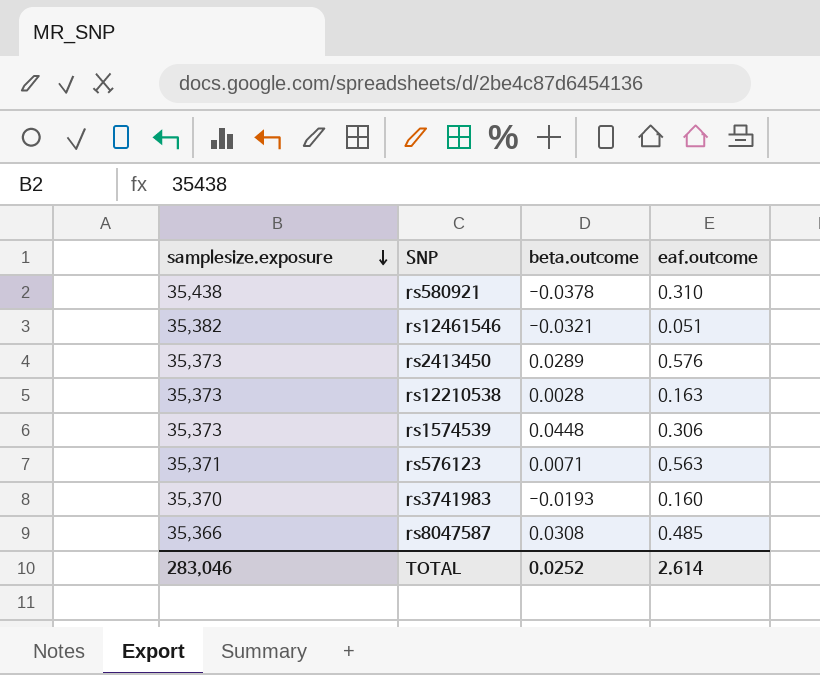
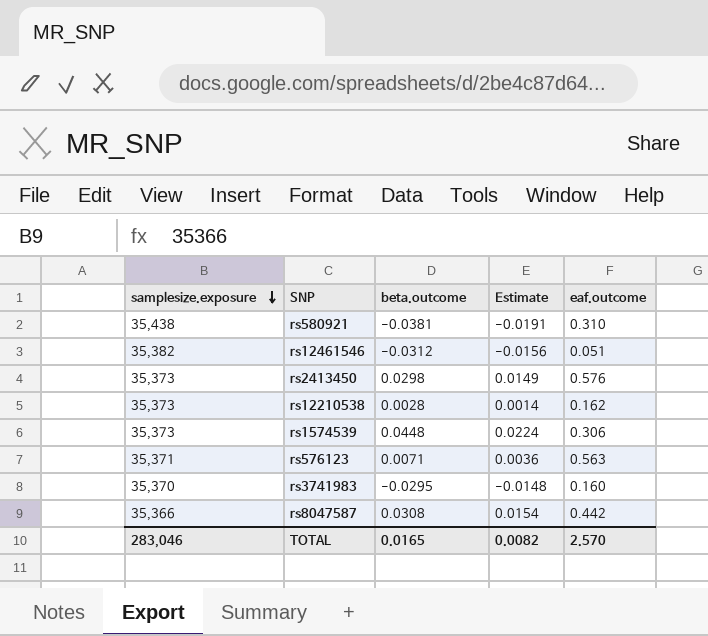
column Estimate | formula: none -> [beta.outcome] * 0.5
rs580921 | beta.outcome: -0.0378 -> -0.0381
rs12461546 | beta.outcome: -0.0321 -> -0.0312
rs2413450 | beta.outcome: 0.0289 -> 0.0298
rs12210538 | eaf.outcome: 0.163 -> 0.162
rs3741983 | beta.outcome: -0.0193 -> -0.0295
rs8047587 | eaf.outcome: 0.485 -> 0.442
TOTAL | beta.outcome: 0.0252 -> 0.0165
TOTAL | eaf.outcome: 2.614 -> 2.570

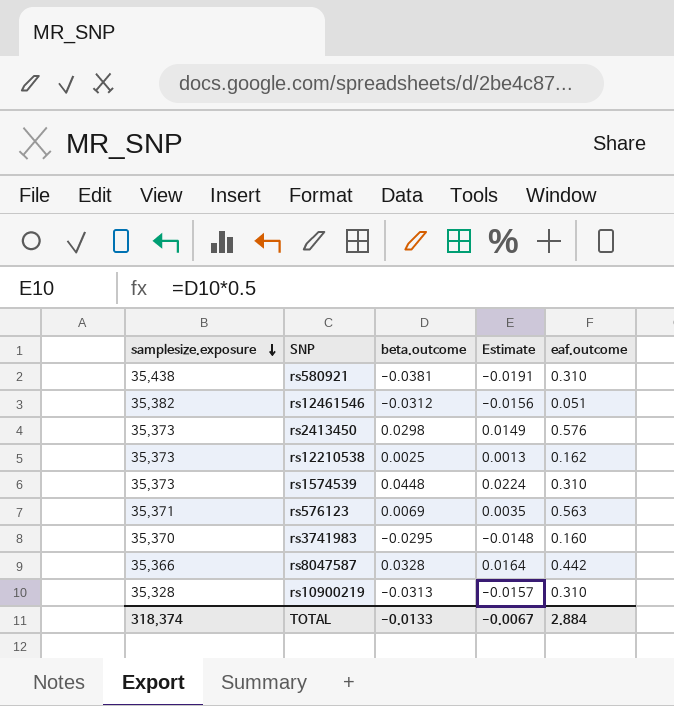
rs12210538 | beta.outcome: 0.0028 -> 0.0025
rs12210538 | Estimate: 0.0014 -> 0.0013
rs1574539 | eaf.outcome: 0.306 -> 0.310
rs576123 | beta.outcome: 0.0071 -> 0.0069
rs576123 | Estimate: 0.0036 -> 0.0035
rs8047587 | beta.outcome: 0.0308 -> 0.0328
rs8047587 | Estimate: 0.0154 -> 0.0164
row rs10900219: none -> 35,328 | -0.0313 | -0.0157 | 0.310
TOTAL | samplesize.exposure: 283,046 -> 318,374
TOTAL | beta.outcome: 0.0165 -> -0.0133
TOTAL | Estimate: 0.0082 -> -0.0067
TOTAL | eaf.outcome: 2.570 -> 2.884

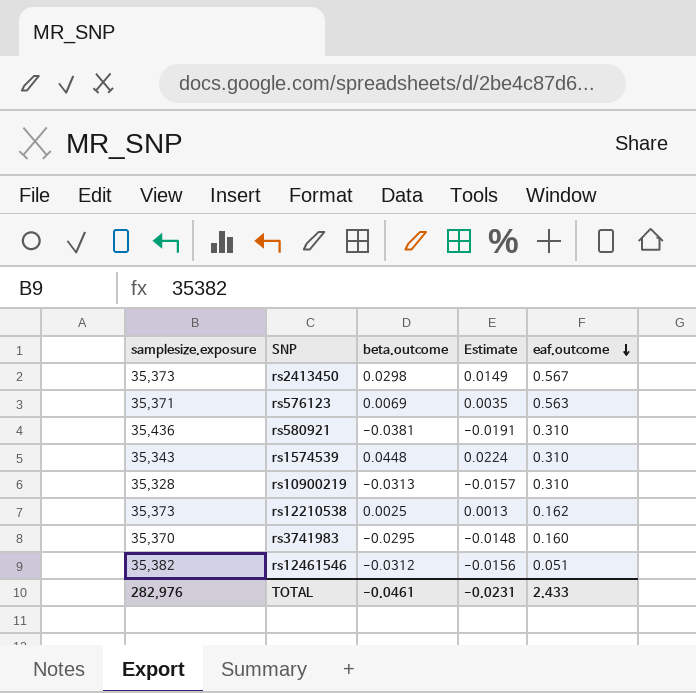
row order: samplesize.exposure descending -> eaf.outcome descending
row rs8047587: 35,366 | 0.0328 | 0.0164 | 0.442 -> none
rs2413450 | eaf.outcome: 0.576 -> 0.567
rs580921 | samplesize.exposure: 35,438 -> 35,436
rs1574539 | samplesize.exposure: 35,373 -> 35,343
TOTAL | samplesize.exposure: 318,374 -> 282,976
TOTAL | beta.outcome: -0.0133 -> -0.0461
TOTAL | Estimate: -0.0067 -> -0.0231
TOTAL | eaf.outcome: 2.884 -> 2.433

